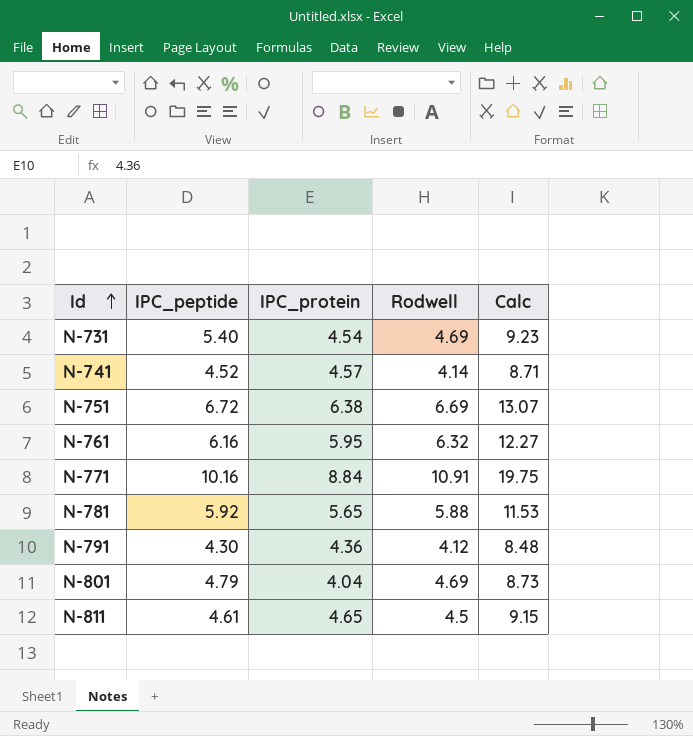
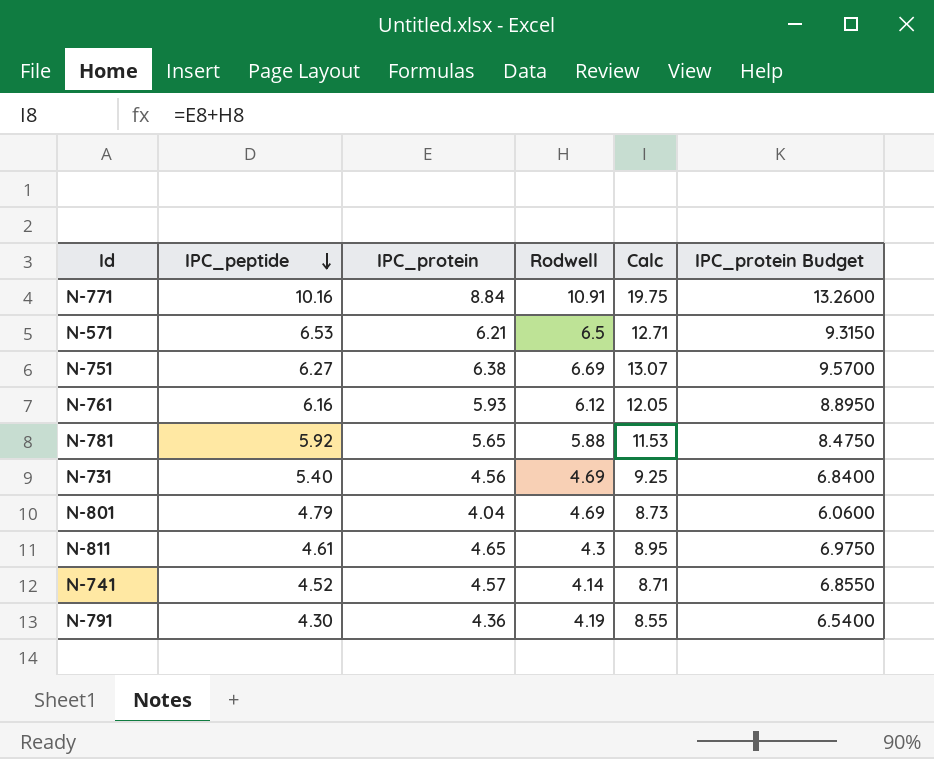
row order: Id ascending -> IPC_peptide descending
column IPC_protein Budget | formula: none -> [IPC_protein] * 1.5
row N-571: none -> 6.53 | 6.21 | 6.5 | 12.71 | 9.3150
N-751 | IPC_peptide: 6.72 -> 6.27
N-761 | IPC_protein: 5.95 -> 5.93
N-761 | Rodwell: 6.32 -> 6.12
N-761 | Calc: 12.27 -> 12.05
N-731 | IPC_protein: 4.54 -> 4.56
N-731 | Calc: 9.23 -> 9.25
N-811 | Rodwell: 4.5 -> 4.3
N-811 | Calc: 9.15 -> 8.95
N-791 | Rodwell: 4.12 -> 4.19
N-791 | Calc: 8.48 -> 8.55

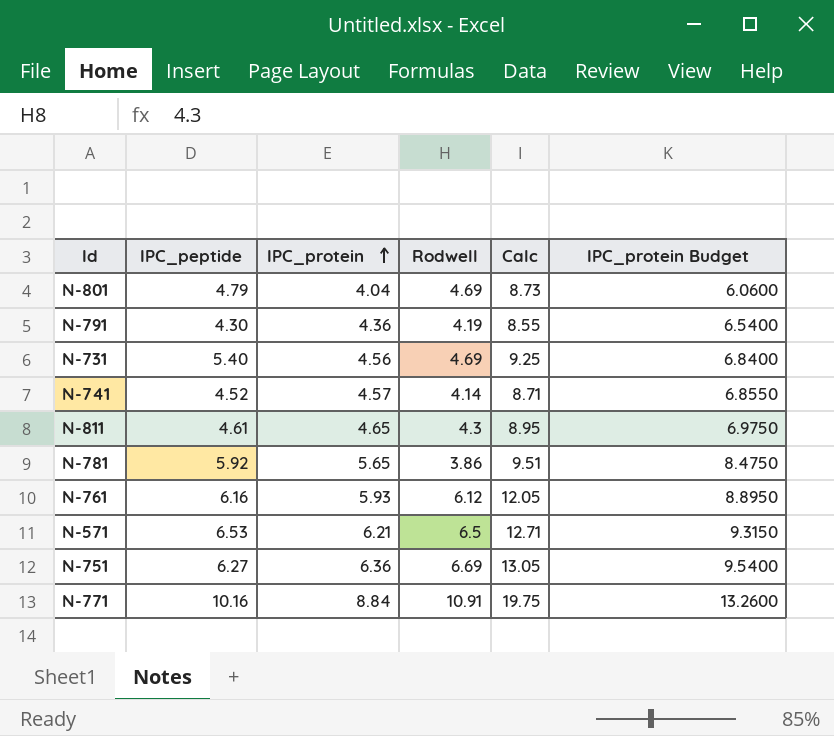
row order: IPC_peptide descending -> IPC_protein ascending
N-781 | Rodwell: 5.88 -> 3.86
N-781 | Calc: 11.53 -> 9.51
N-751 | IPC_protein: 6.38 -> 6.36
N-751 | Calc: 13.07 -> 13.05
N-751 | IPC_protein Budget: 9.5700 -> 9.5400

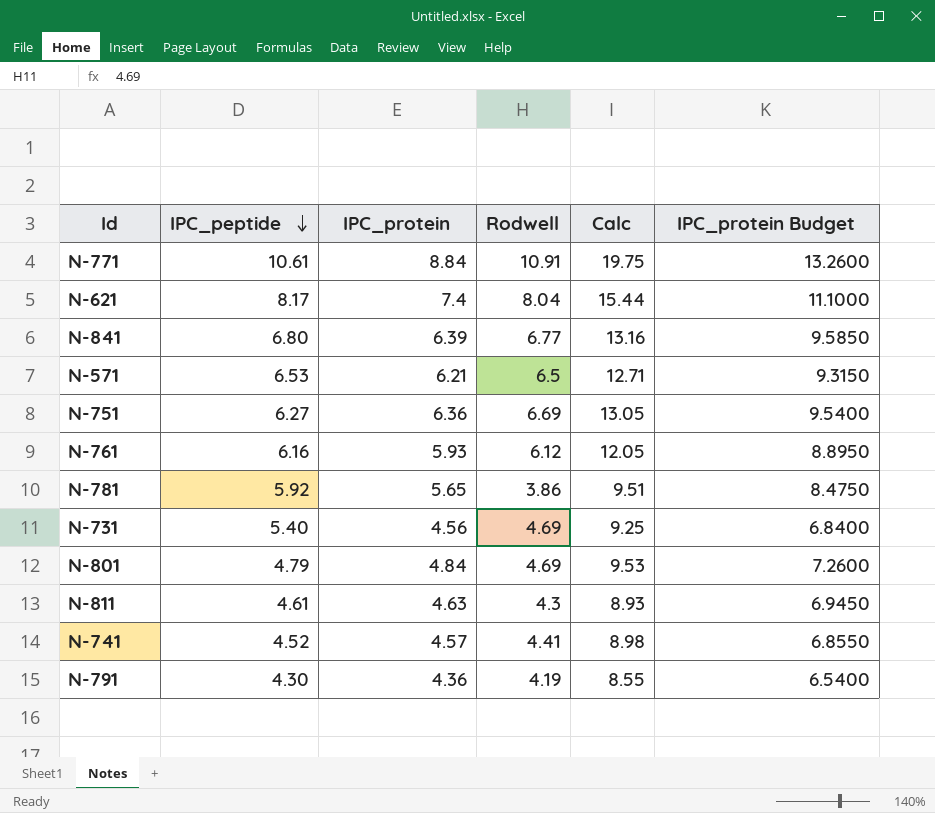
row order: IPC_protein ascending -> IPC_peptide descending
N-771 | IPC_peptide: 10.16 -> 10.61
row N-621: none -> 8.17 | 7.4 | 8.04 | 15.44 | 11.1000
row N-841: none -> 6.80 | 6.39 | 6.77 | 13.16 | 9.5850
N-801 | IPC_protein: 4.04 -> 4.84
N-801 | Calc: 8.73 -> 9.53
N-801 | IPC_protein Budget: 6.0600 -> 7.2600
N-811 | IPC_protein: 4.65 -> 4.63
N-811 | Calc: 8.95 -> 8.93
N-811 | IPC_protein Budget: 6.9750 -> 6.9450
N-741 | Rodwell: 4.14 -> 4.41
N-741 | Calc: 8.71 -> 8.98

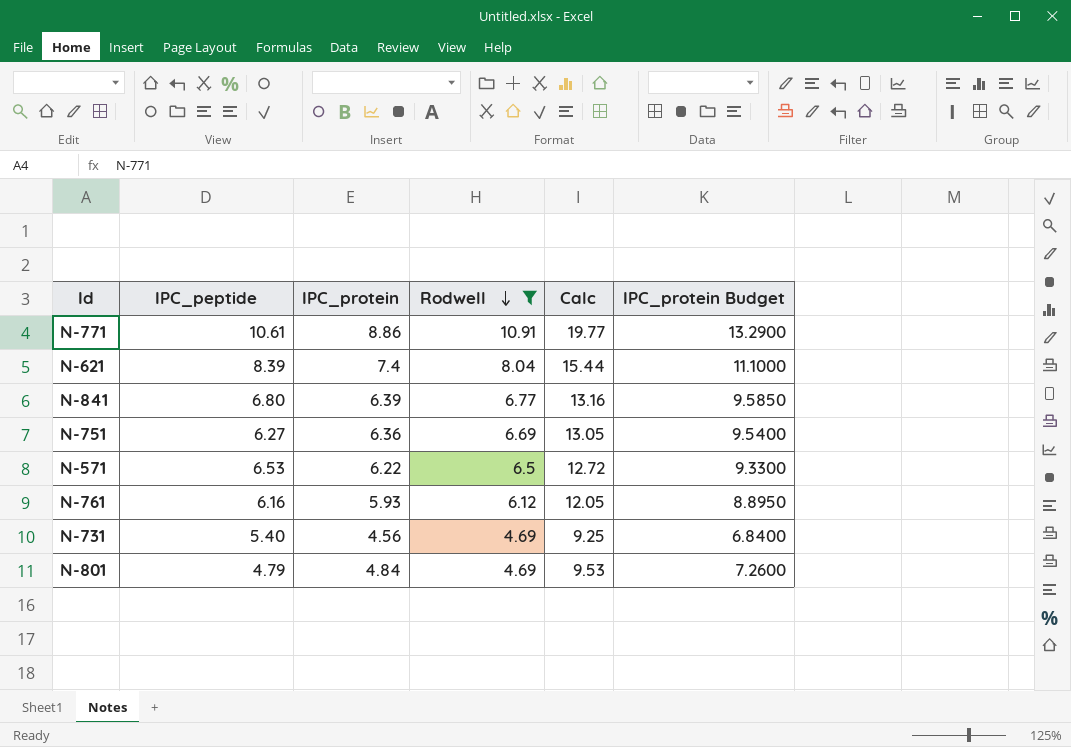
filter: none -> Rodwell >= 4.69
row order: IPC_peptide descending -> Rodwell descending
N-771 | IPC_protein: 8.84 -> 8.86
N-771 | Calc: 19.75 -> 19.77
N-771 | IPC_protein Budget: 13.2600 -> 13.2900
N-621 | IPC_peptide: 8.17 -> 8.39
N-571 | IPC_protein: 6.21 -> 6.22
N-571 | Calc: 12.71 -> 12.72
N-571 | IPC_protein Budget: 9.3150 -> 9.3300

